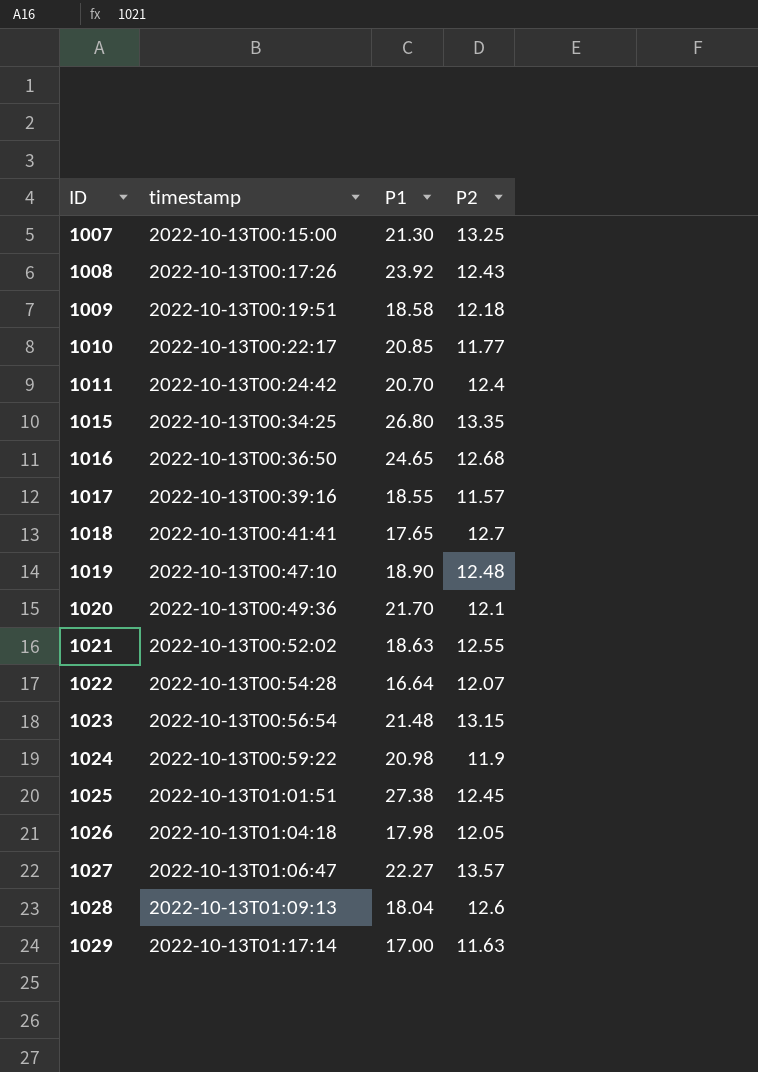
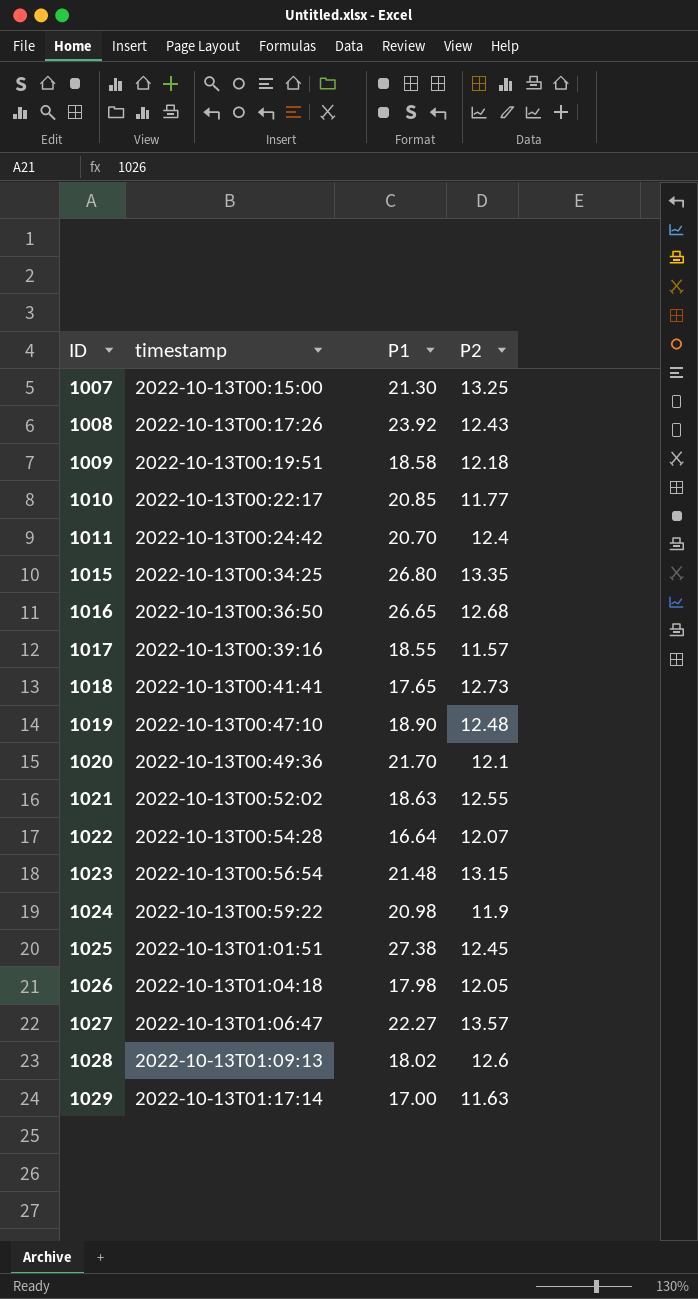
1016 | P1: 24.65 -> 26.65
1018 | P2: 12.7 -> 12.73
1028 | P1: 18.04 -> 18.02

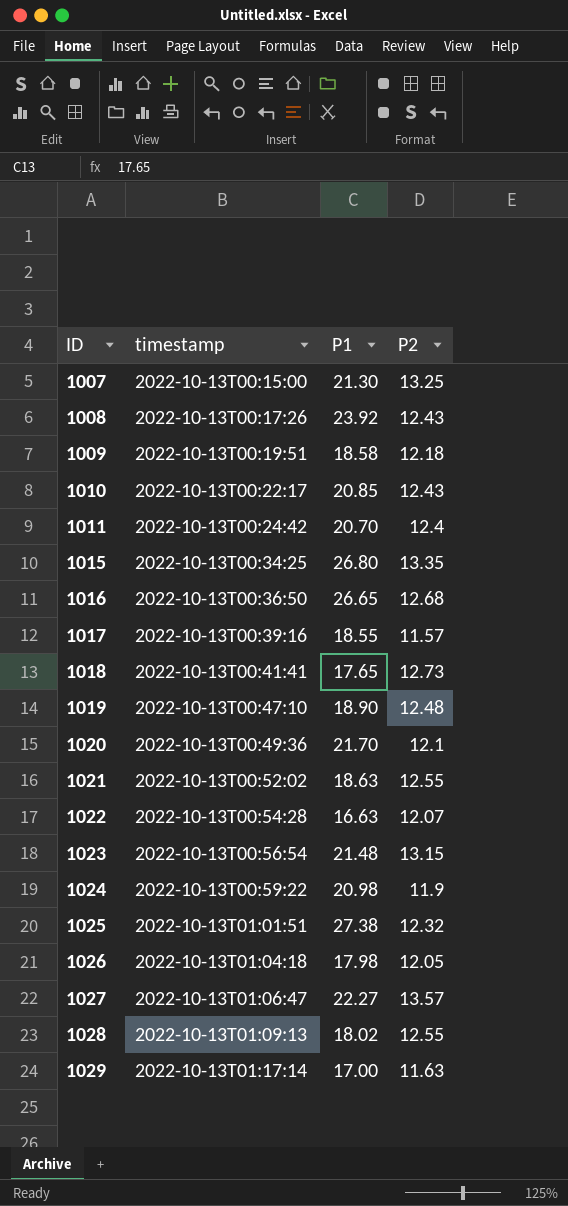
1010 | P2: 11.77 -> 12.43
1022 | P1: 16.64 -> 16.63
1025 | P2: 12.45 -> 12.32
1028 | P2: 12.6 -> 12.55

